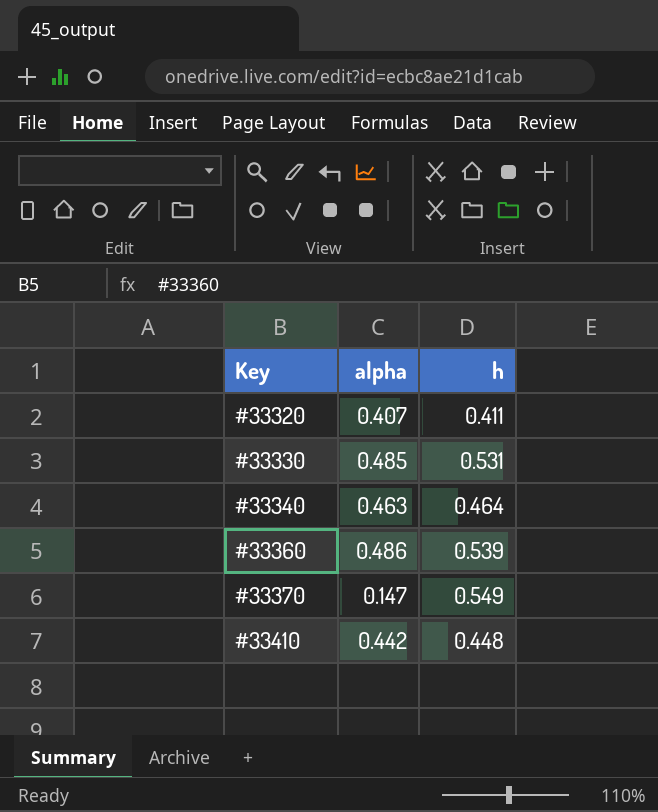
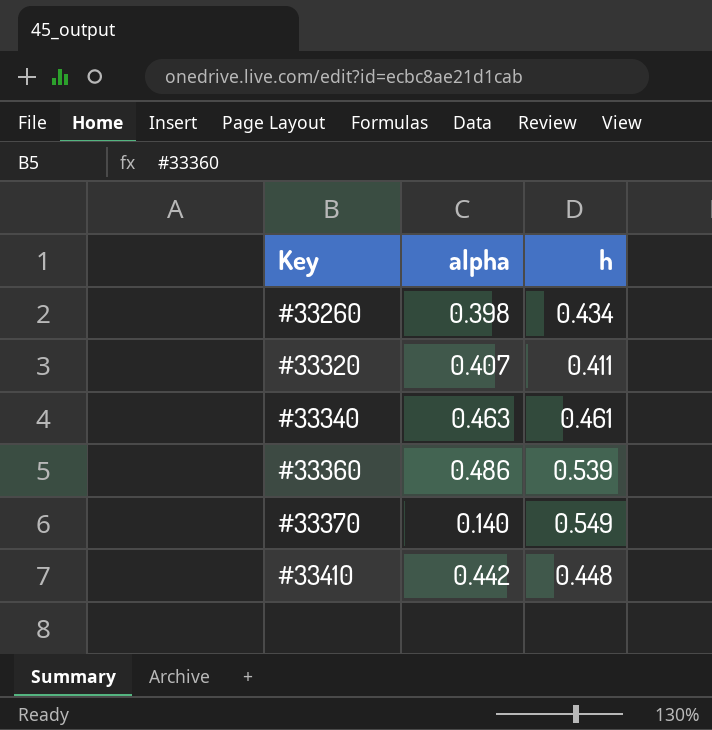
row #33330: 0.485 | 0.531 -> none
row #33260: none -> 0.398 | 0.434
#33340 | h: 0.464 -> 0.461
#33370 | alpha: 0.147 -> 0.140

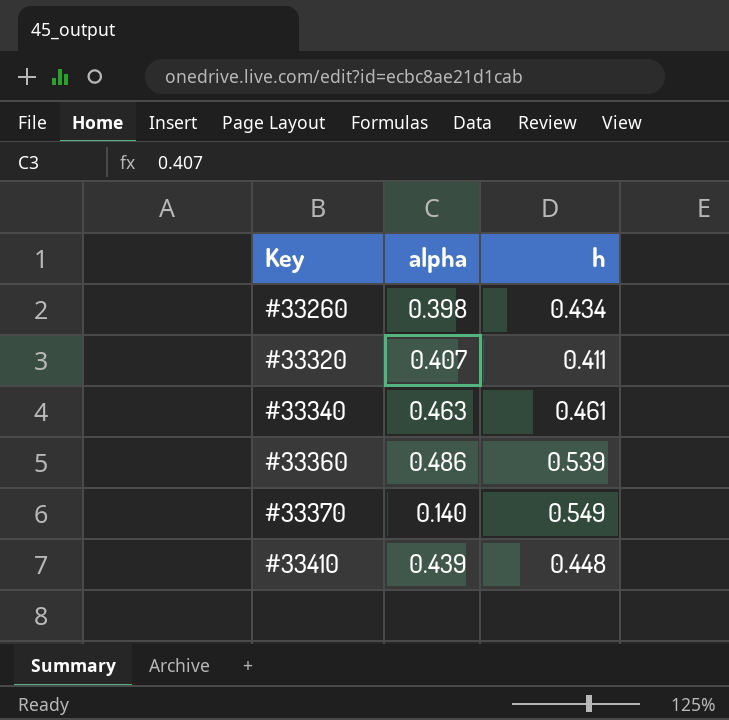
#33410 | alpha: 0.442 -> 0.439

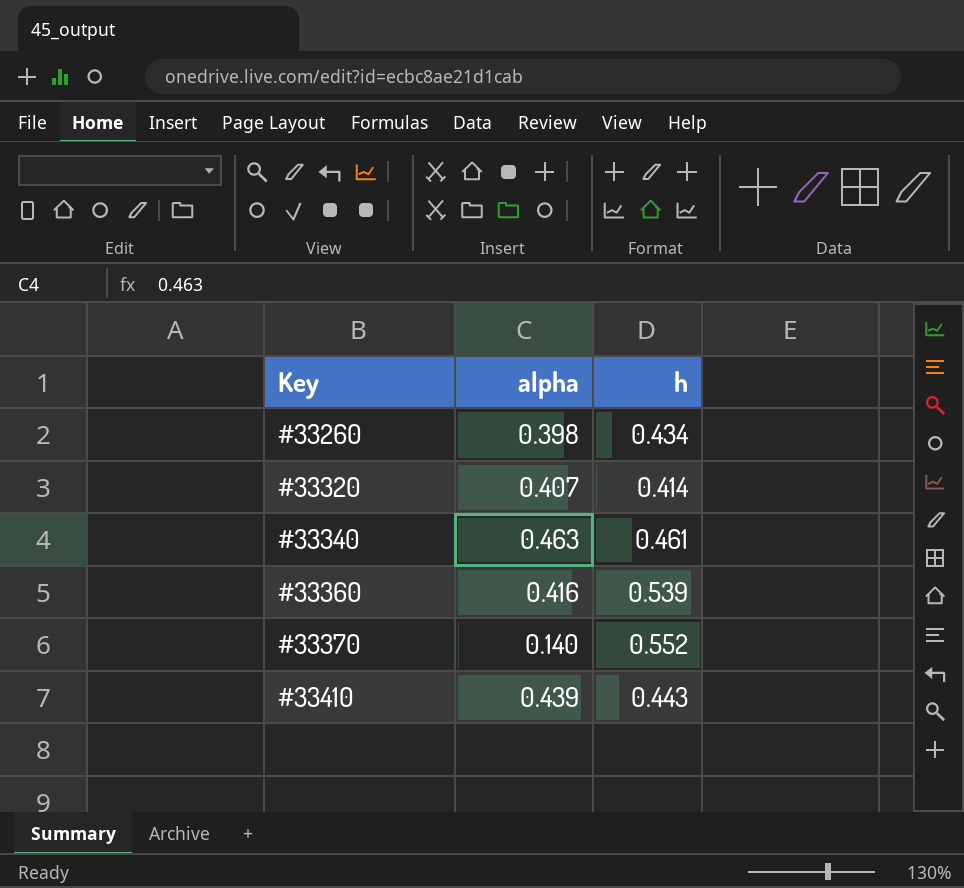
#33320 | h: 0.411 -> 0.414
#33360 | alpha: 0.486 -> 0.416
#33370 | h: 0.549 -> 0.552
#33410 | h: 0.448 -> 0.443

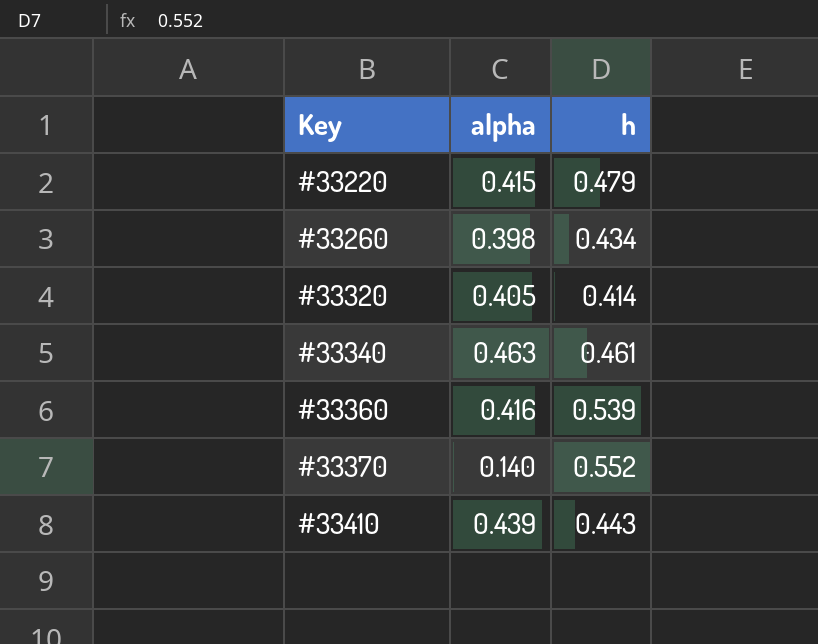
row #33220: none -> 0.415 | 0.479
#33320 | alpha: 0.407 -> 0.405

